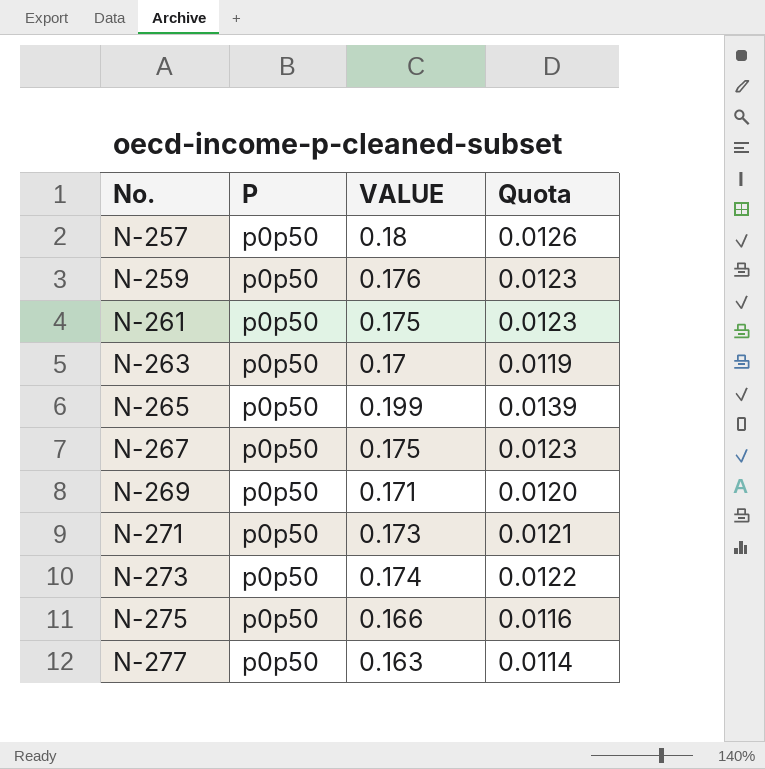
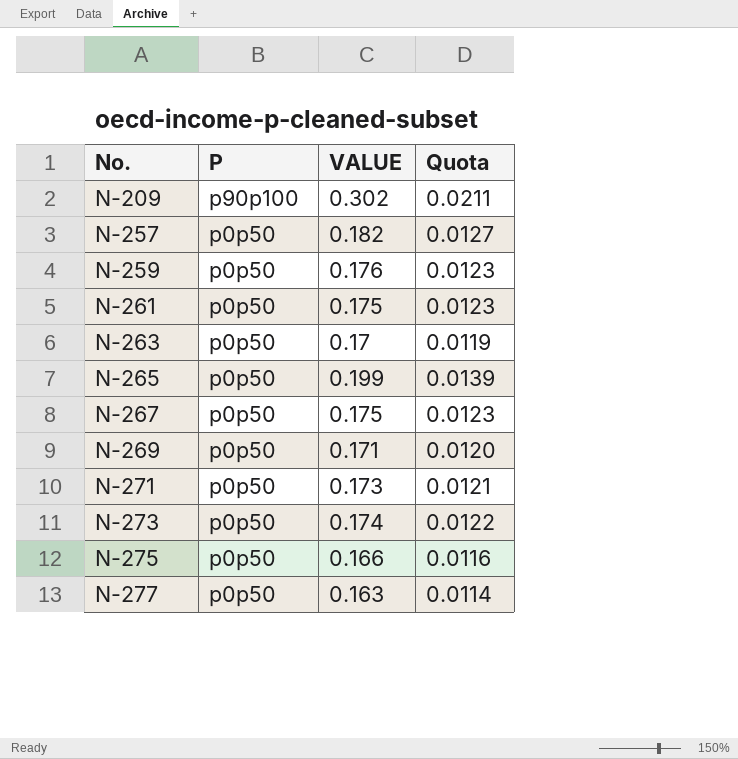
row N-209: none -> p90p100 | 0.302 | 0.0211
N-257 | VALUE: 0.18 -> 0.182
N-257 | Quota: 0.0126 -> 0.0127

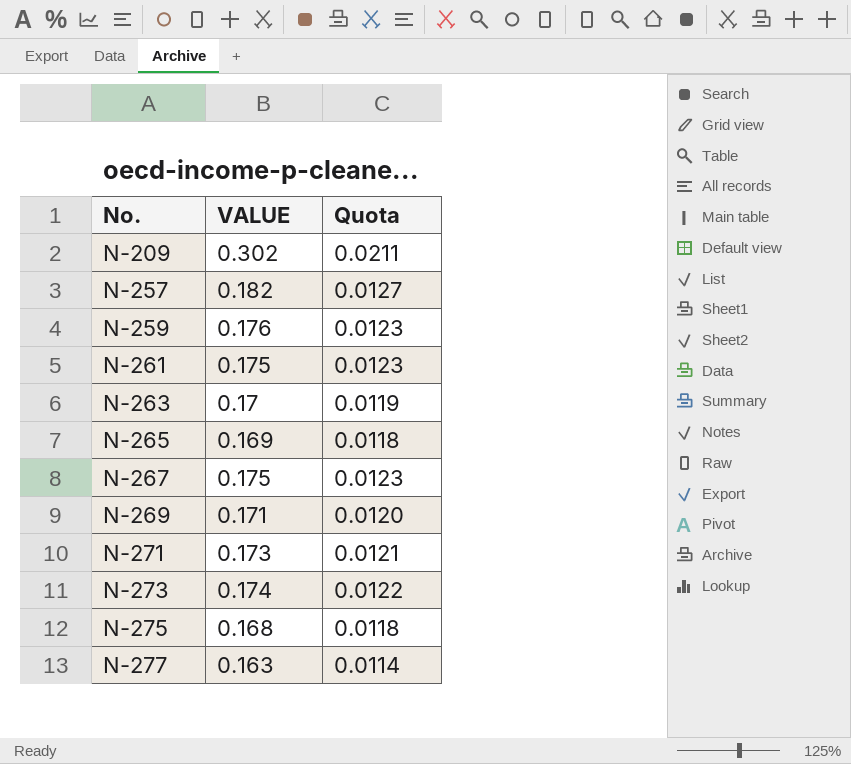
column P | position: 2 -> none
N-265 | VALUE: 0.199 -> 0.169
N-265 | Quota: 0.0139 -> 0.0118
N-275 | VALUE: 0.166 -> 0.168
N-275 | Quota: 0.0116 -> 0.0118

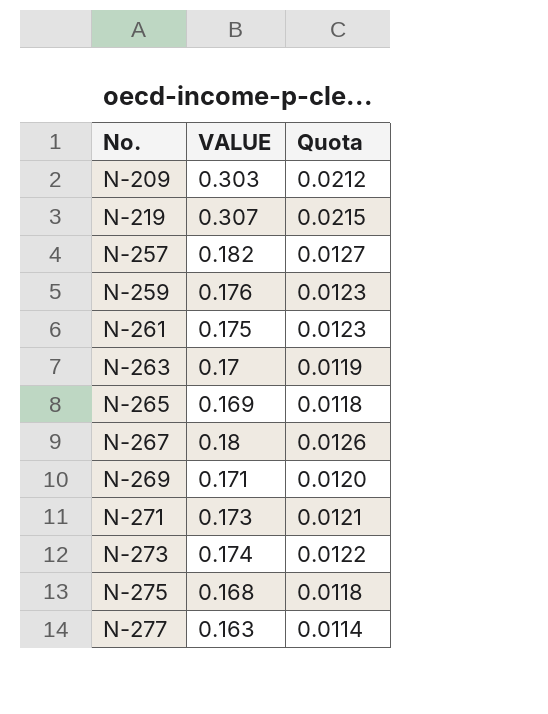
N-209 | VALUE: 0.302 -> 0.303
N-209 | Quota: 0.0211 -> 0.0212
row N-219: none -> 0.307 | 0.0215
N-267 | VALUE: 0.175 -> 0.18
N-267 | Quota: 0.0123 -> 0.0126

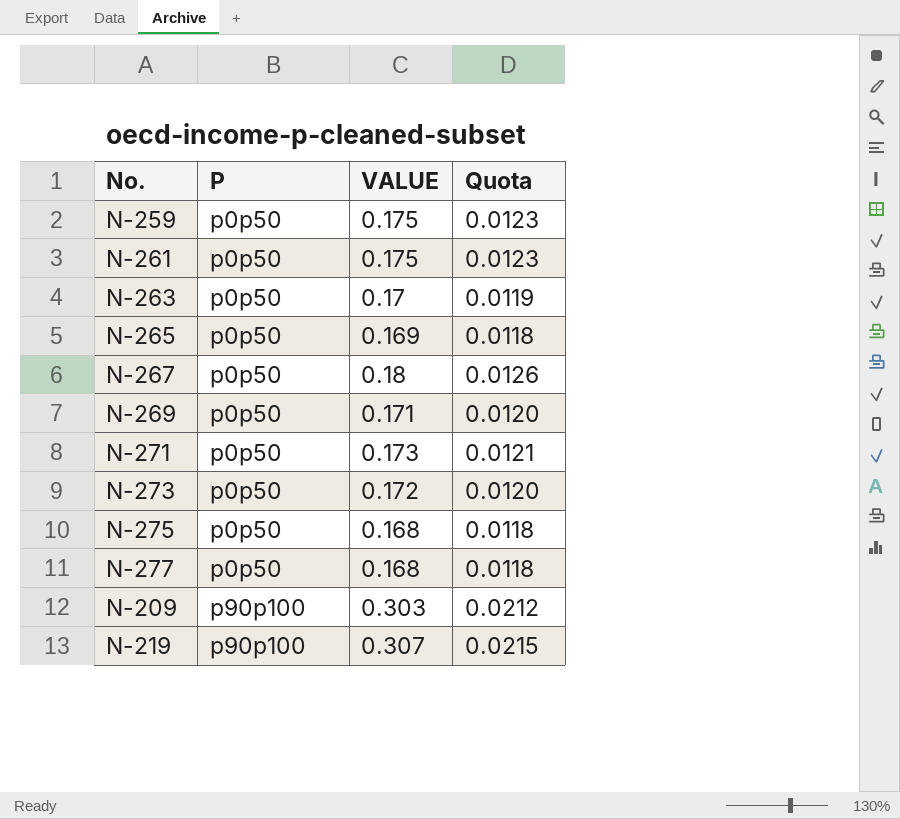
row order: No. ascending -> P ascending
column P | position: none -> 2
row N-257: 0.182 | 0.0127 -> none
N-259 | VALUE: 0.176 -> 0.175
N-273 | VALUE: 0.174 -> 0.172
N-273 | Quota: 0.0122 -> 0.0120
N-277 | VALUE: 0.163 -> 0.168
N-277 | Quota: 0.0114 -> 0.0118

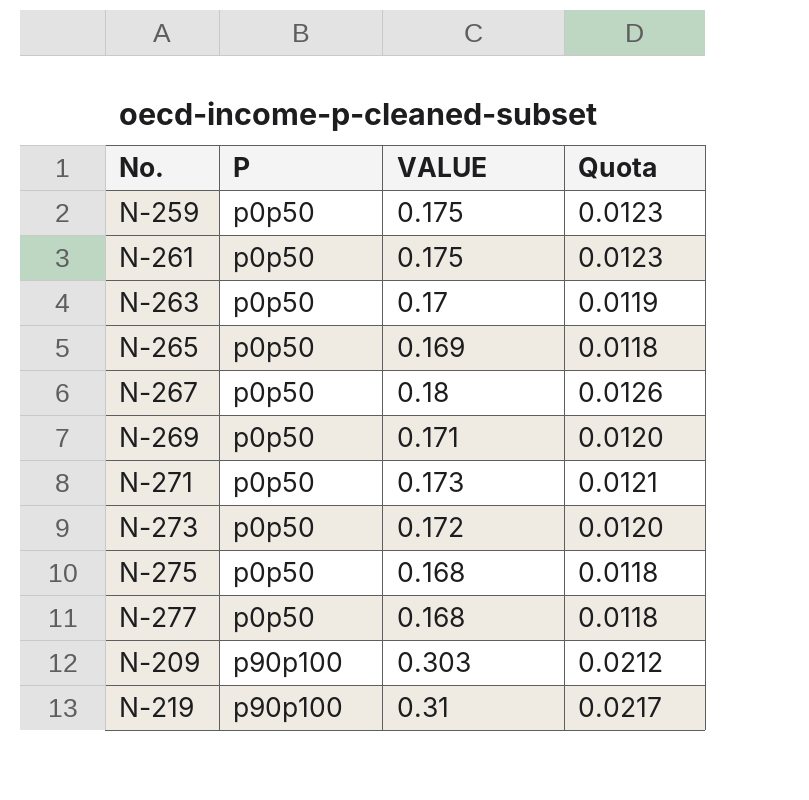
N-219 | VALUE: 0.307 -> 0.31
N-219 | Quota: 0.0215 -> 0.0217

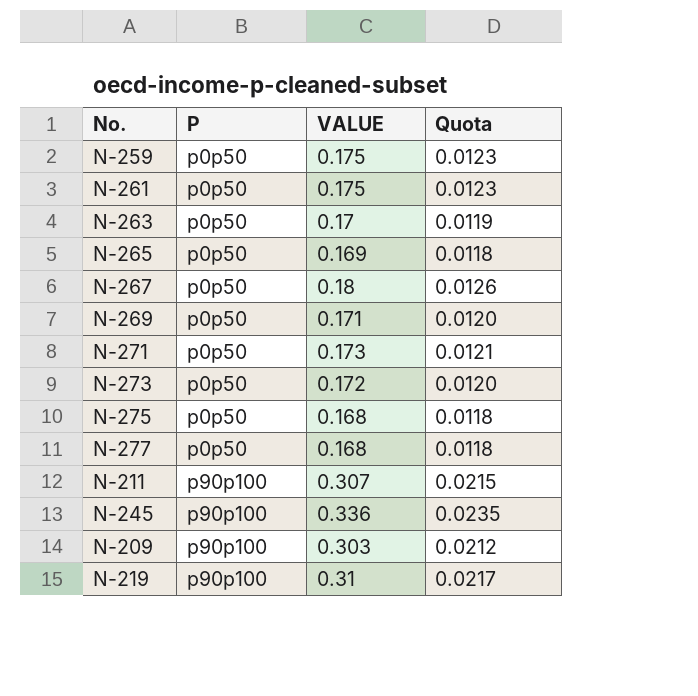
row N-211: none -> p90p100 | 0.307 | 0.0215
row N-245: none -> p90p100 | 0.336 | 0.0235

